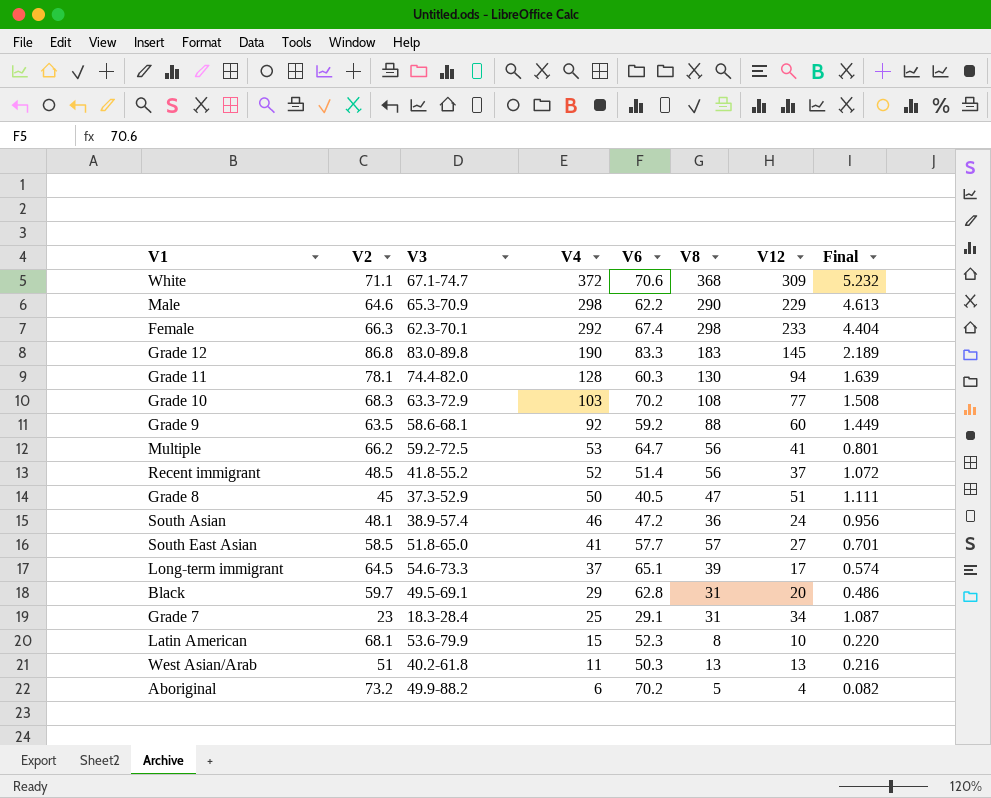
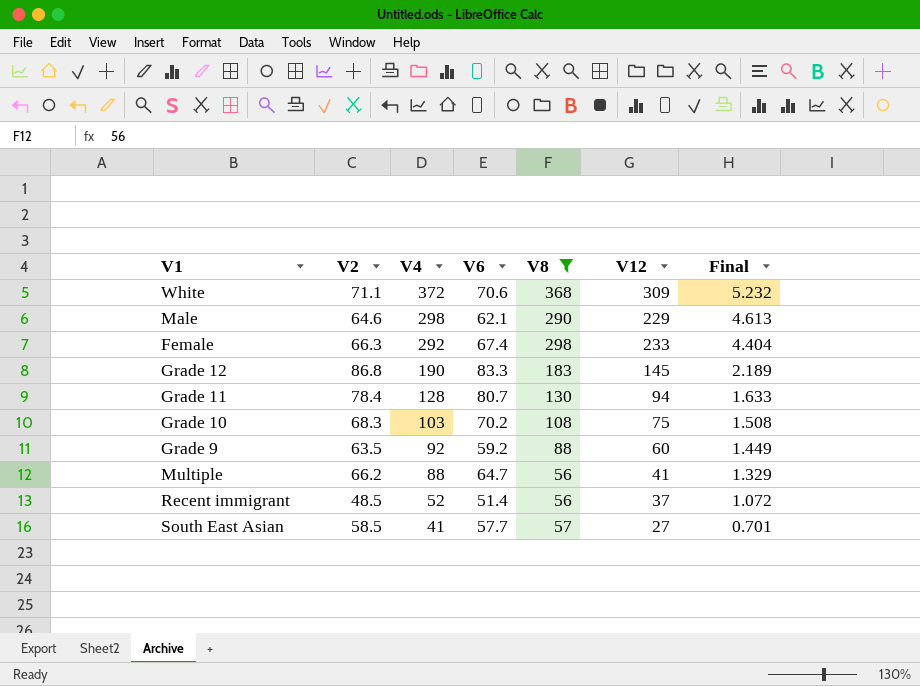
filter: none -> V8 >= 56
column V3 | position: 3 -> none
Male | V6: 62.2 -> 62.1
Grade 11 | V2: 78.1 -> 78.4
Grade 11 | V6: 60.3 -> 80.7
Grade 11 | Final: 1.639 -> 1.633
Grade 10 | V12: 77 -> 75
Multiple | V4: 53 -> 88
Multiple | Final: 0.801 -> 1.329

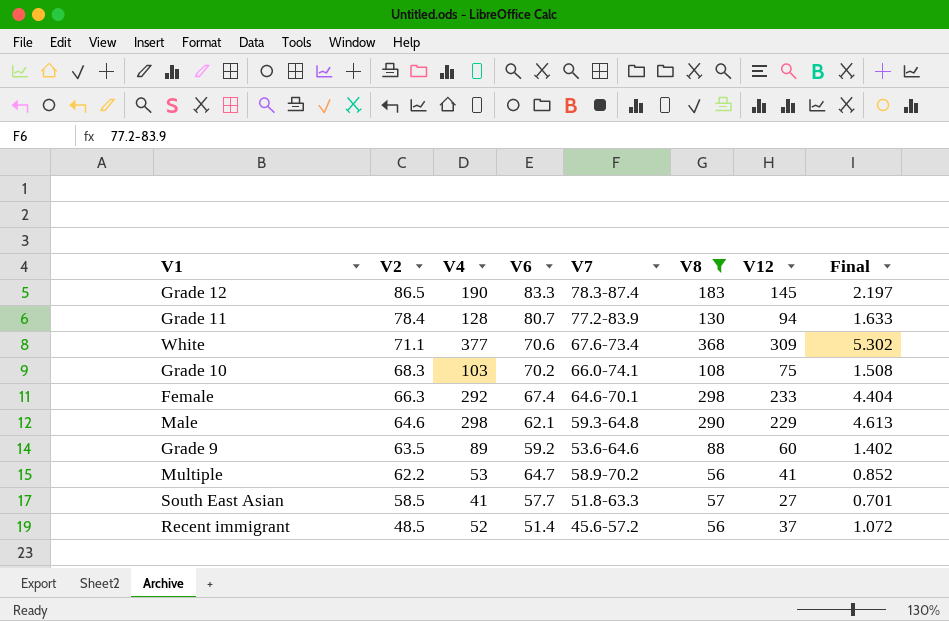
row order: V4 descending -> V2 descending
column V7 | position: none -> 5
Grade 12 | V2: 86.8 -> 86.5
Grade 12 | Final: 2.189 -> 2.197
White | V4: 372 -> 377
White | Final: 5.232 -> 5.302
Grade 9 | V4: 92 -> 89
Grade 9 | Final: 1.449 -> 1.402
Multiple | V2: 66.2 -> 62.2
Multiple | V4: 88 -> 53
Multiple | Final: 1.329 -> 0.852

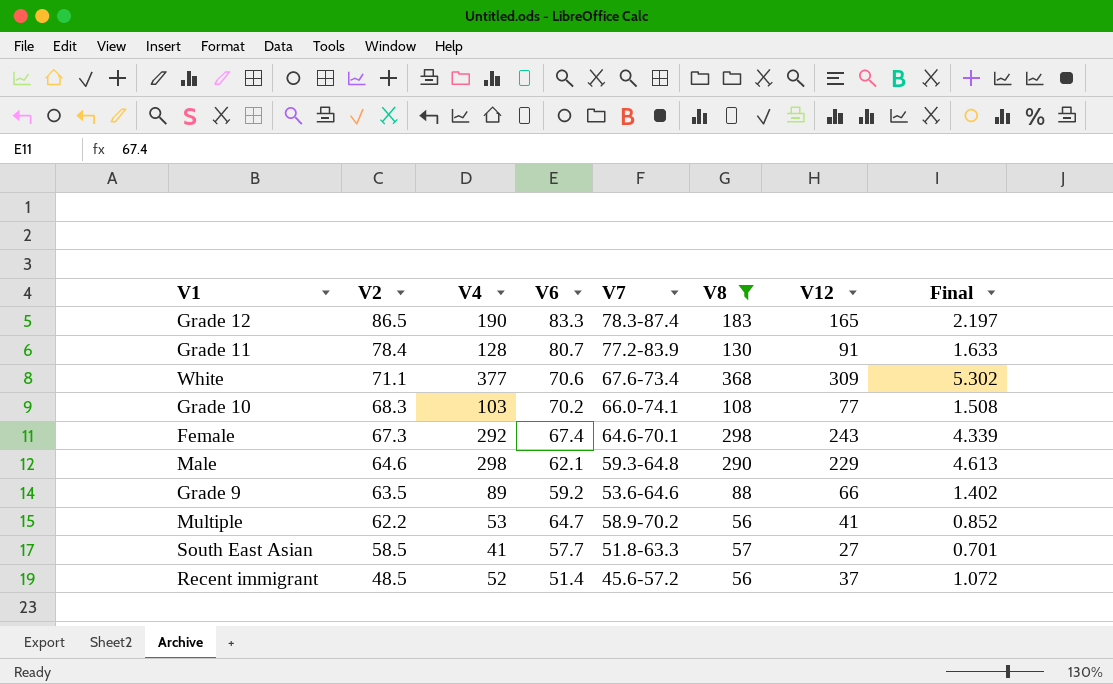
Grade 12 | V12: 145 -> 165
Grade 11 | V12: 94 -> 91
Grade 10 | V12: 75 -> 77
Female | V2: 66.3 -> 67.3
Female | V12: 233 -> 243
Female | Final: 4.404 -> 4.339
Grade 9 | V12: 60 -> 66

